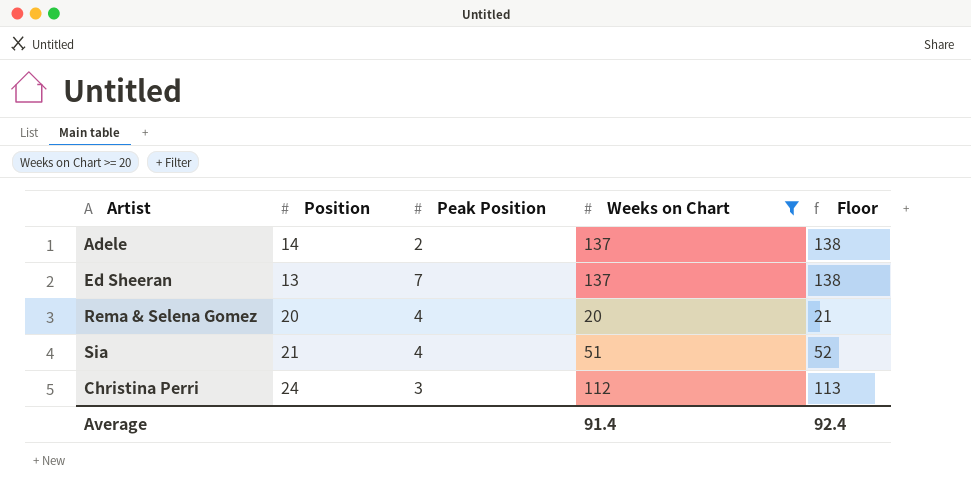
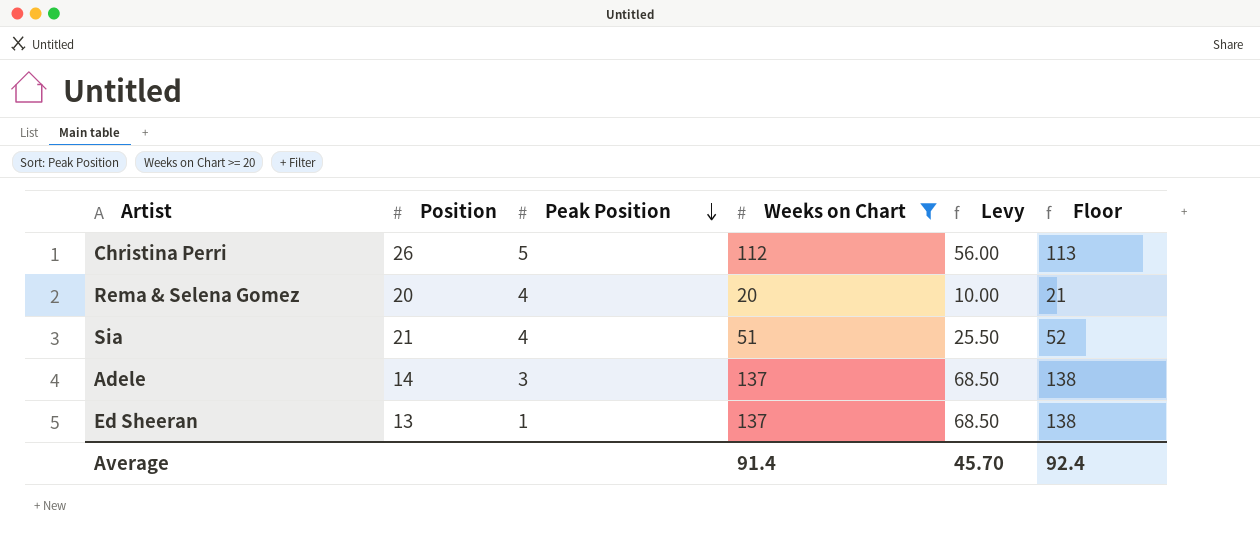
row order: none -> Peak Position descending
column Levy | formula: none -> [Weeks on Chart] * 0.5
Christina Perri | Position: 24 -> 26
Christina Perri | Peak Position: 3 -> 5
Adele | Peak Position: 2 -> 3
Ed Sheeran | Peak Position: 7 -> 1

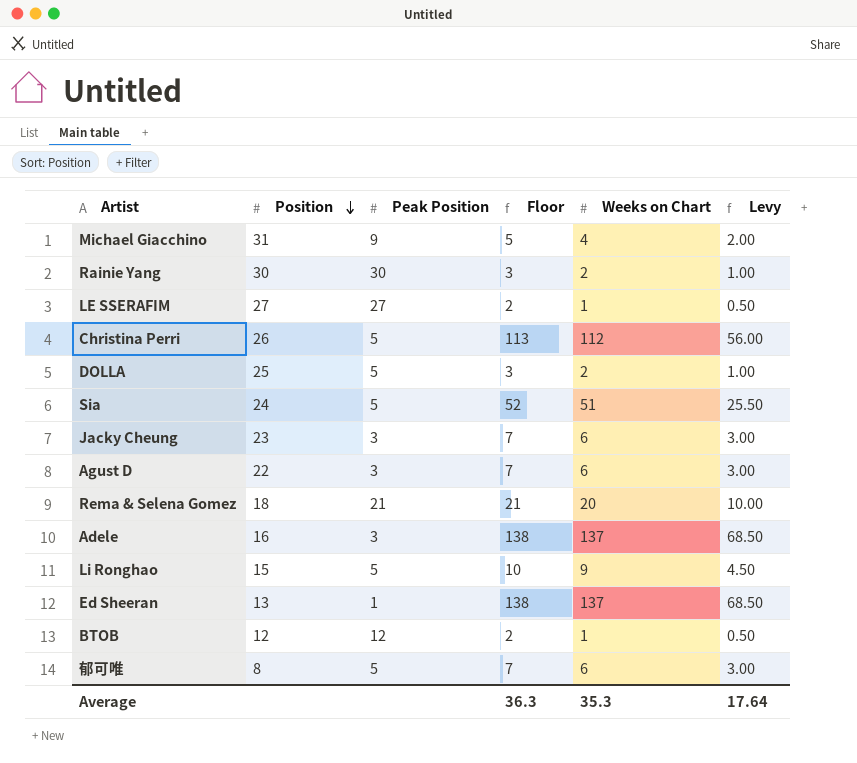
filter: Weeks on Chart >= 20 -> none
row order: Peak Position descending -> Position descending
column Floor | position: 6 -> 4
Sia | Position: 21 -> 24
Sia | Peak Position: 4 -> 5
Rema & Selena Gomez | Position: 20 -> 18
Rema & Selena Gomez | Peak Position: 4 -> 21
Adele | Position: 14 -> 16
Average | Floor: 92.4 -> 36.3
Average | Weeks on Chart: 91.4 -> 35.3
Average | Levy: 45.70 -> 17.64

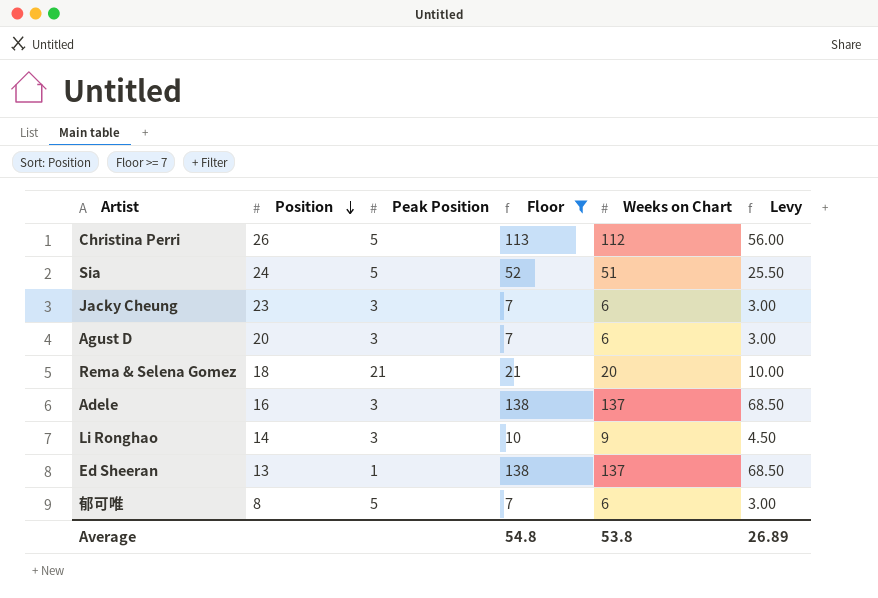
filter: none -> Floor >= 7
Agust D | Position: 22 -> 20
Li Ronghao | Position: 15 -> 14
Li Ronghao | Peak Position: 5 -> 3
Average | Floor: 36.3 -> 54.8
Average | Weeks on Chart: 35.3 -> 53.8
Average | Levy: 17.64 -> 26.89

